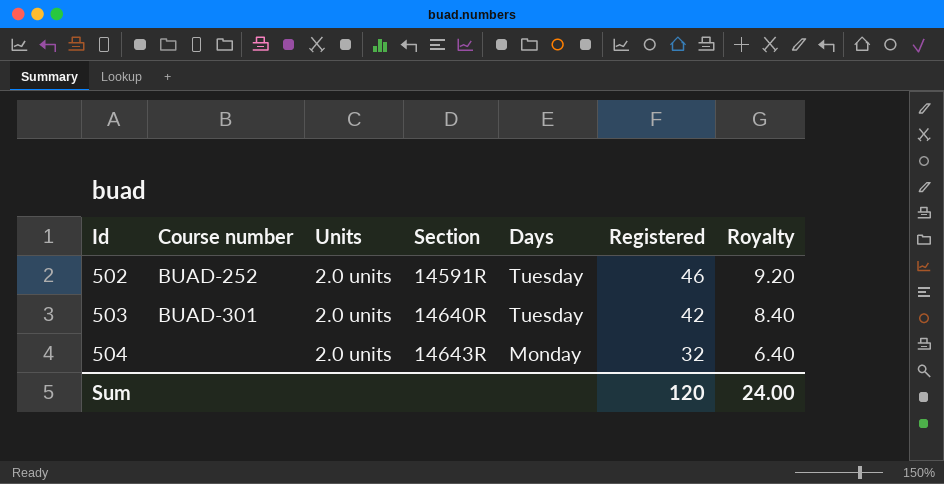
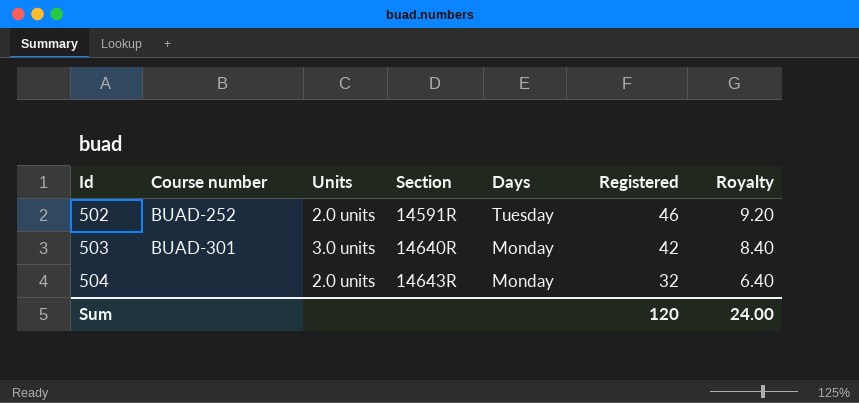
503 | Units: 2.0 units -> 3.0 units
503 | Days: Tuesday -> Monday

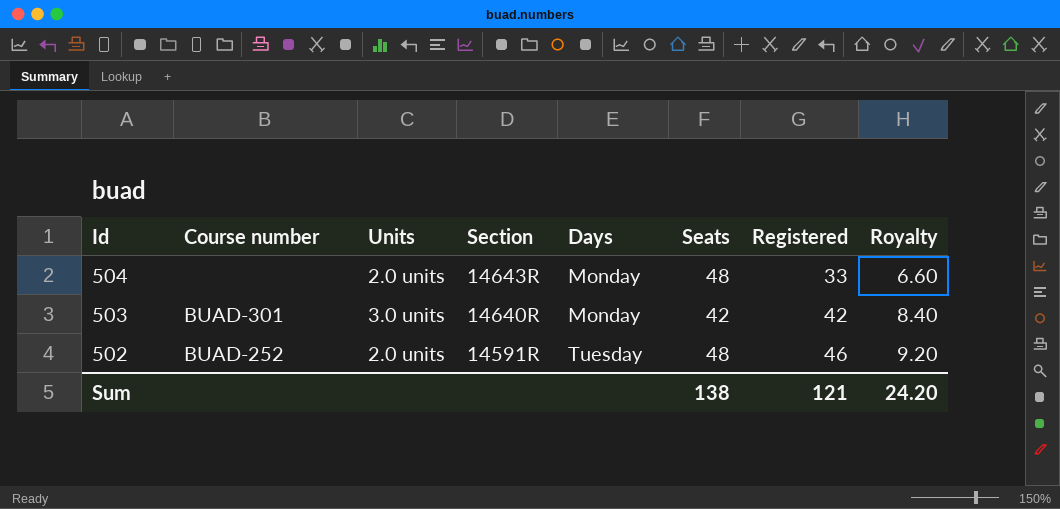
row order: Id ascending -> Id descending
column Seats | position: none -> 6
504 | Registered: 32 -> 33
504 | Royalty: 6.40 -> 6.60
Sum | Registered: 120 -> 121
Sum | Royalty: 24.00 -> 24.20

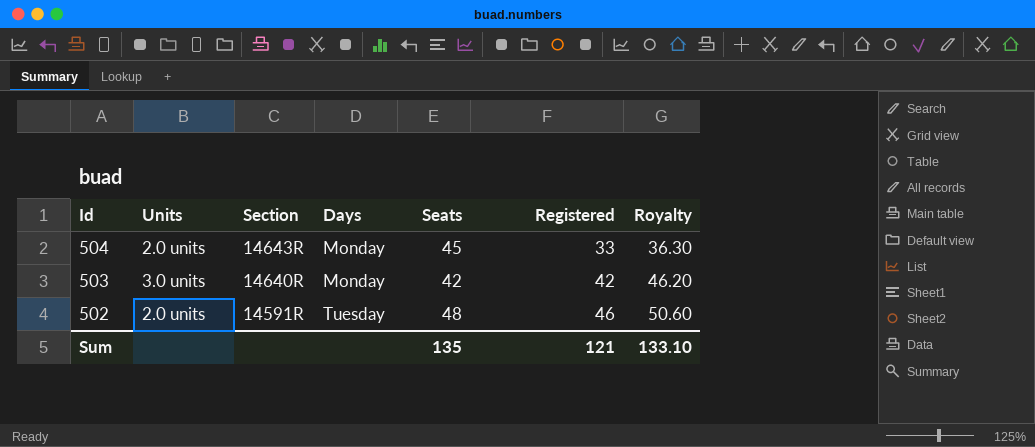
column Course number | position: 2 -> none
column Royalty | formula: [Registered] * 0.2 -> [Registered] * 1.1
504 | Seats: 48 -> 45
Sum | Seats: 138 -> 135
Sum | Royalty: 24.20 -> 133.10

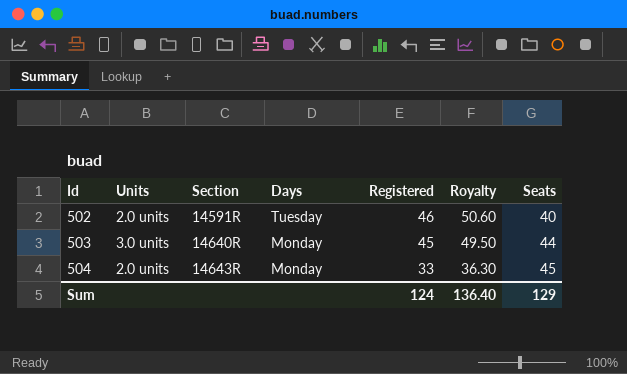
row order: Id descending -> Id ascending
column Seats | position: 5 -> 7
502 | Seats: 48 -> 40
503 | Registered: 42 -> 45
503 | Royalty: 46.20 -> 49.50
503 | Seats: 42 -> 44
Sum | Registered: 121 -> 124
Sum | Royalty: 133.10 -> 136.40
Sum | Seats: 135 -> 129

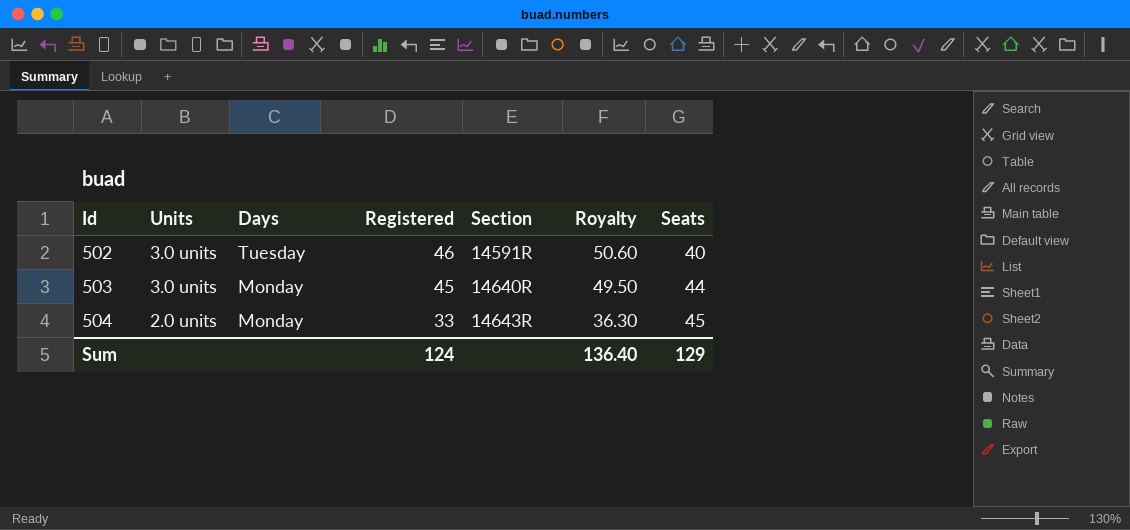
column Section | position: 3 -> 5
502 | Units: 2.0 units -> 3.0 units

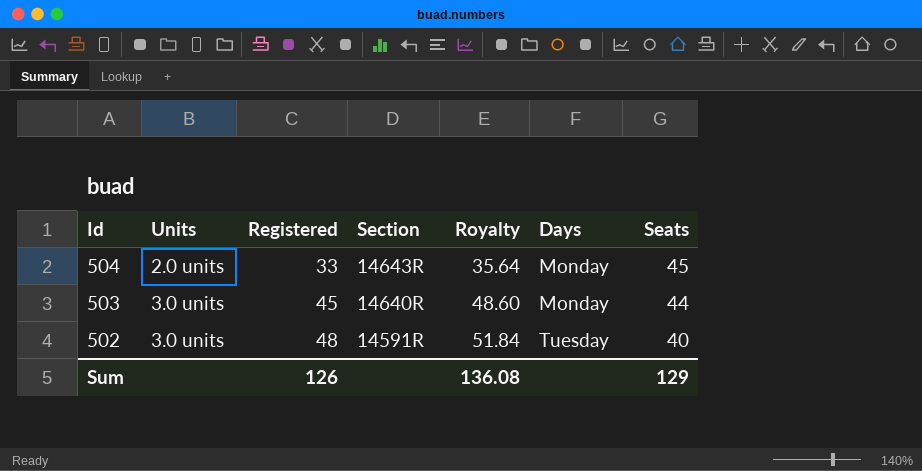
row order: Id ascending -> Id descending
column Royalty | formula: [Registered] * 1.1 -> [Registered] * 1.08
column Days | position: 3 -> 6
502 | Registered: 46 -> 48
Sum | Registered: 124 -> 126
Sum | Royalty: 136.40 -> 136.08

